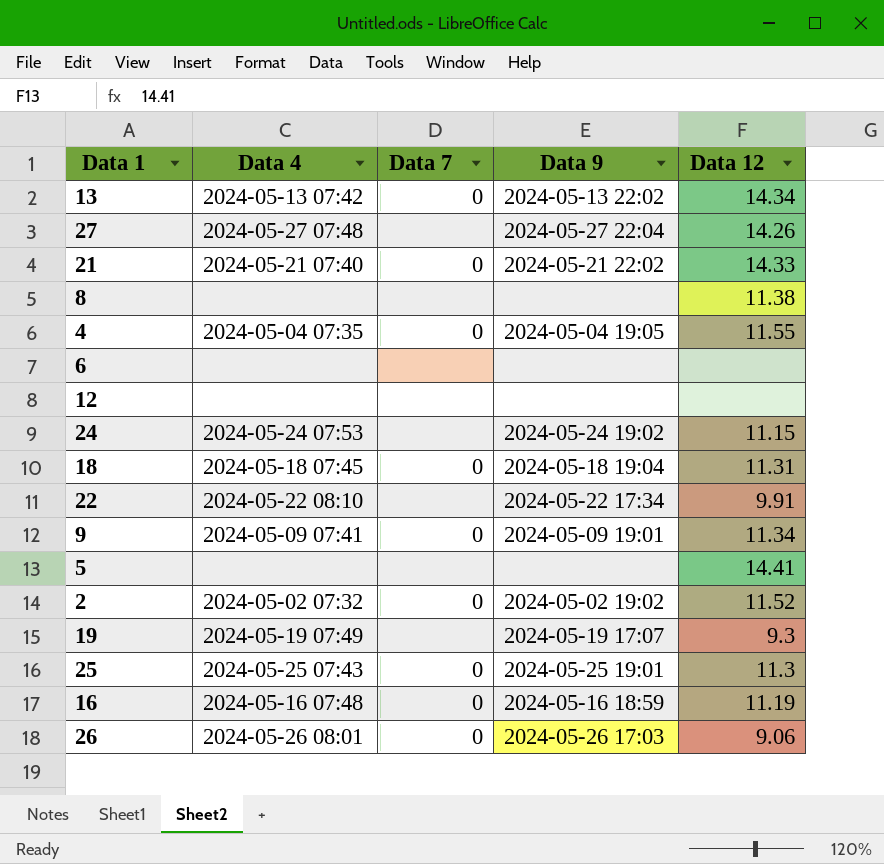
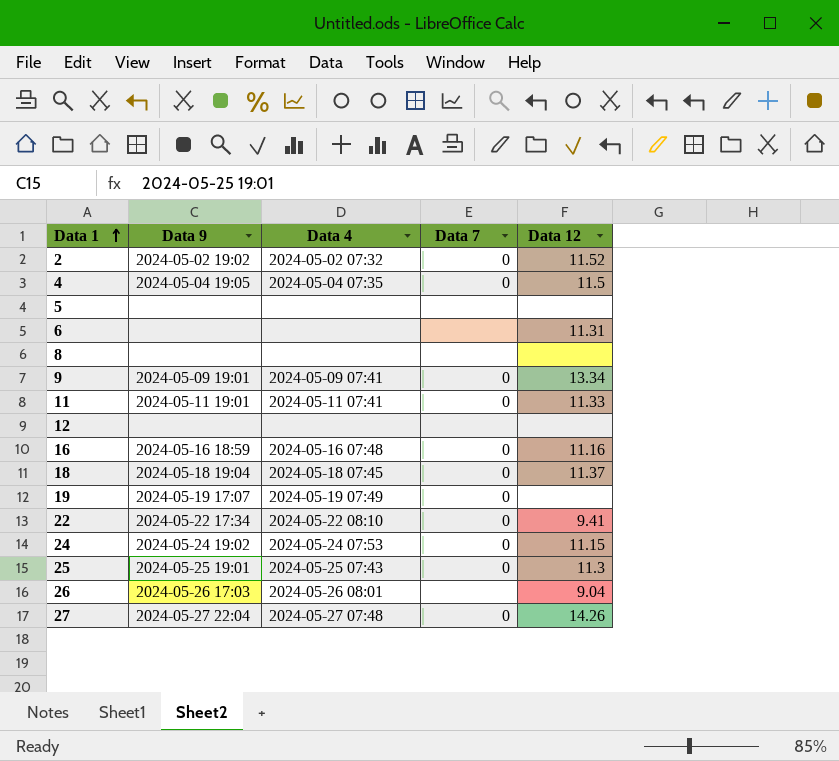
row order: none -> Data 1 ascending
column Data 9 | position: 4 -> 2
row 13: 2024-05-13 07:42 | 0 | 2024-05-13 22:02 | 14.34 -> none
row 21: 2024-05-21 07:40 | 0 | 2024-05-21 22:02 | 14.33 -> none
4 | Data 12: 11.55 -> 11.5
5 | Data 12: 14.41 -> none
6 | Data 12: none -> 11.31
8 | Data 12: 11.38 -> none
9 | Data 12: 11.34 -> 13.34
row 11: none -> 2024-05-11 19:01 | 2024-05-11 07:41 | 0 | 11.33
16 | Data 12: 11.19 -> 11.16
18 | Data 12: 11.31 -> 11.37
19 | Data 7: none -> 0
19 | Data 12: 9.3 -> none
22 | Data 7: none -> 0
22 | Data 12: 9.91 -> 9.41
24 | Data 7: none -> 0
26 | Data 7: 0 -> none
26 | Data 12: 9.06 -> 9.04
27 | Data 7: none -> 0

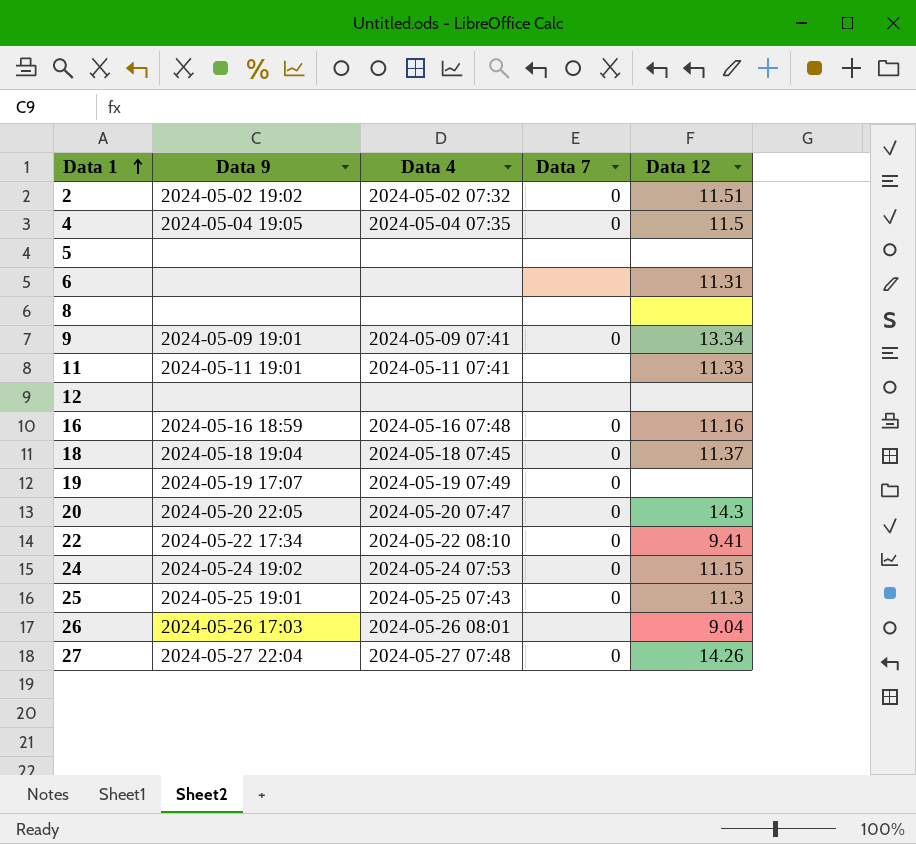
2 | Data 12: 11.52 -> 11.51
11 | Data 7: 0 -> none
row 20: none -> 2024-05-20 22:05 | 2024-05-20 07:47 | 0 | 14.3

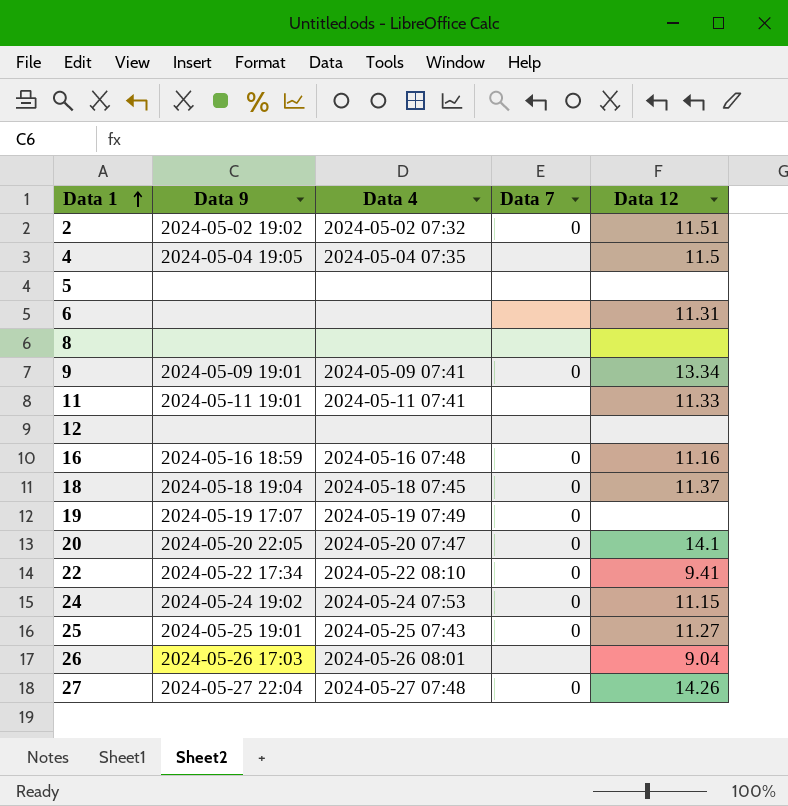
4 | Data 7: 0 -> none
20 | Data 12: 14.3 -> 14.1
25 | Data 12: 11.3 -> 11.27

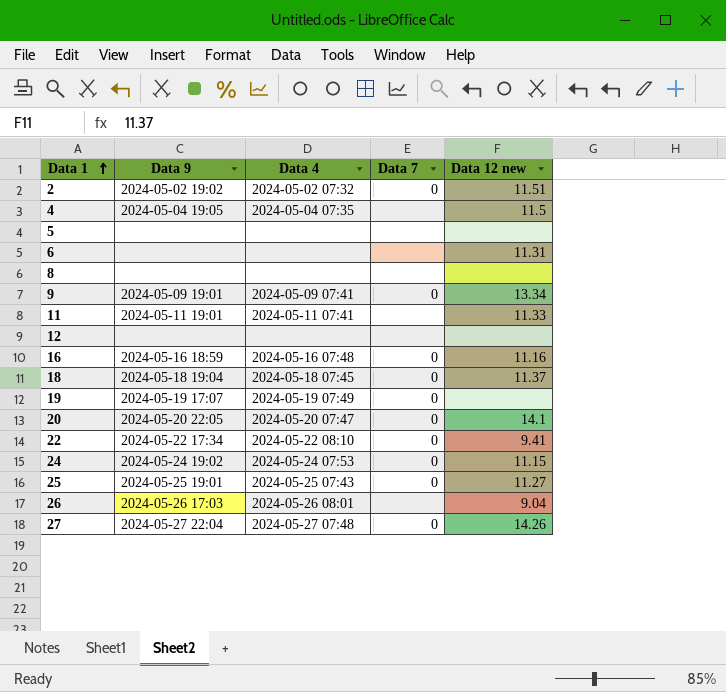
column name: Data 12 -> Data 12 new

